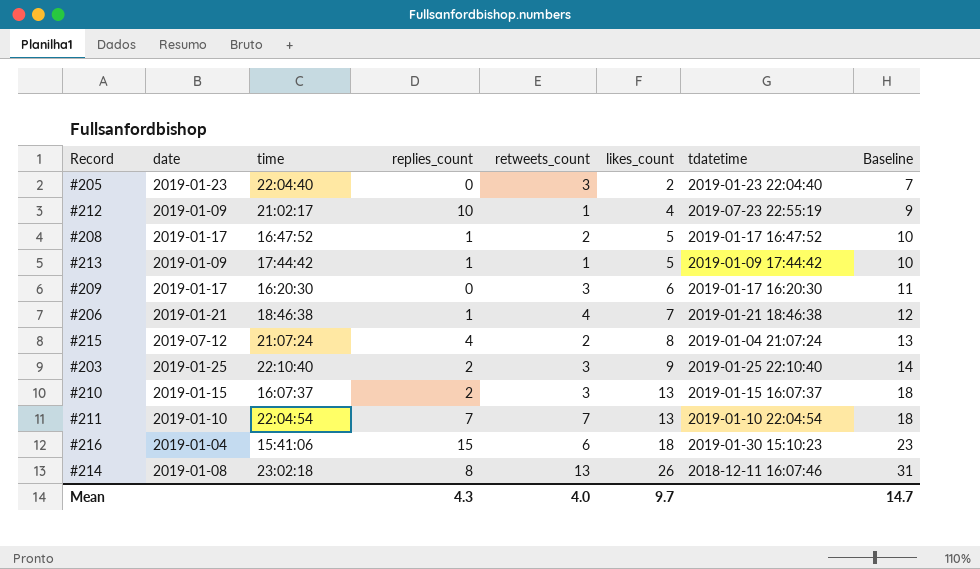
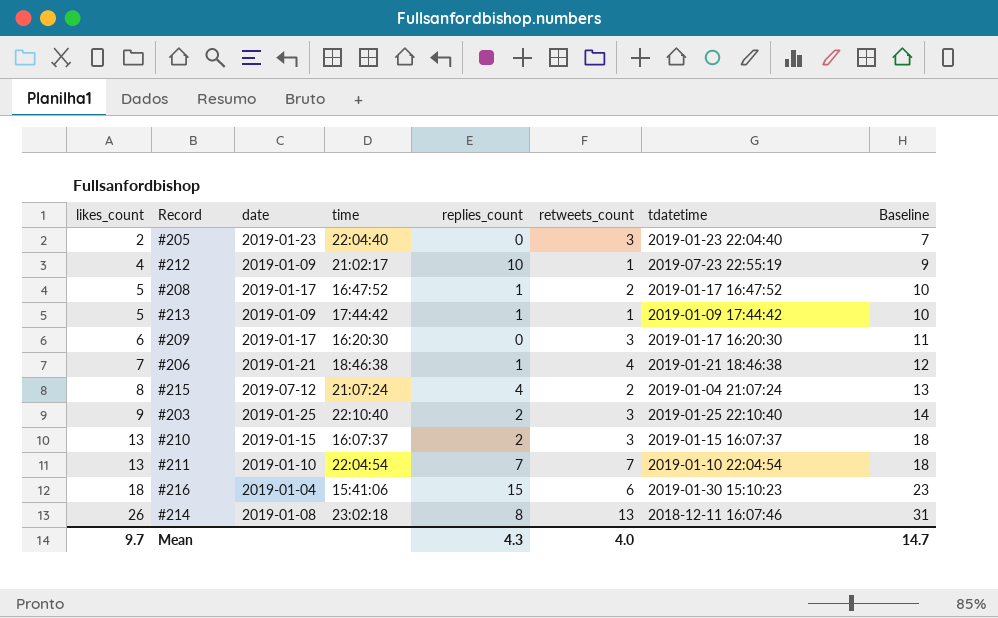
column likes_count | position: 6 -> 1

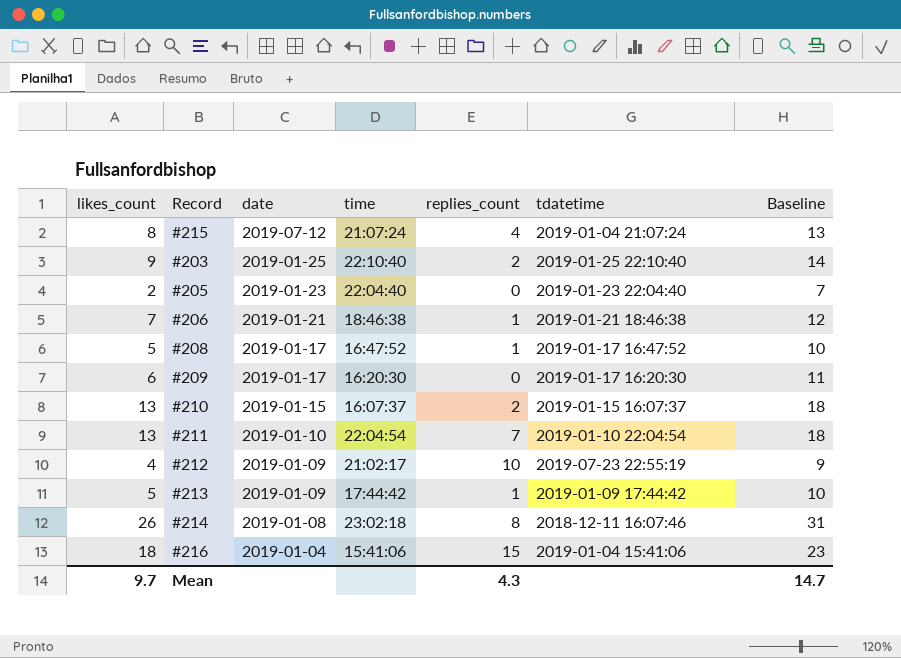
row order: likes_count ascending -> date descending
column retweets_count | position: 6 -> none
#216 | tdatetime: 2019-01-30 15:10:23 -> 2019-01-04 15:41:06

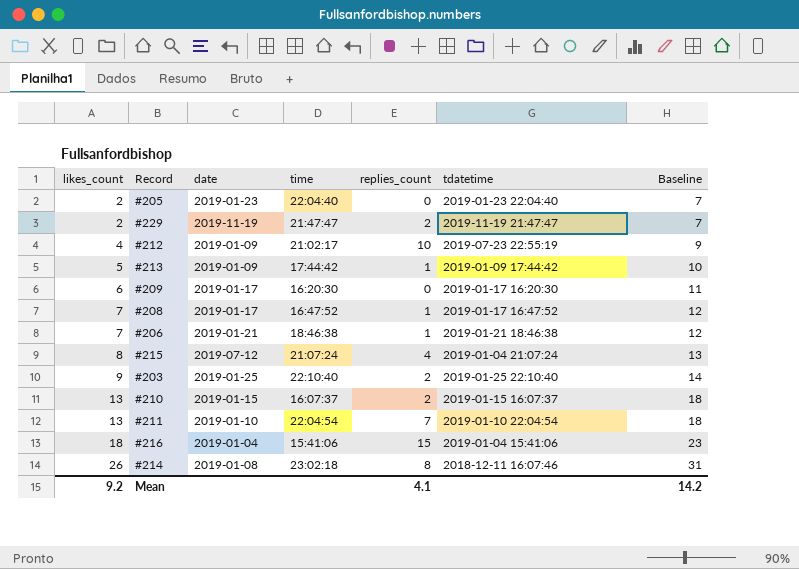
row order: date descending -> likes_count ascending
row #229: none -> 2 | 2019-11-19 | 21:47:47 | 2 | 2019-11-19 21:47:47 | 7
#208 | likes_count: 5 -> 7
#208 | Baseline: 10 -> 12
Mean | likes_count: 9.7 -> 9.2
Mean | replies_count: 4.3 -> 4.1
Mean | Baseline: 14.7 -> 14.2

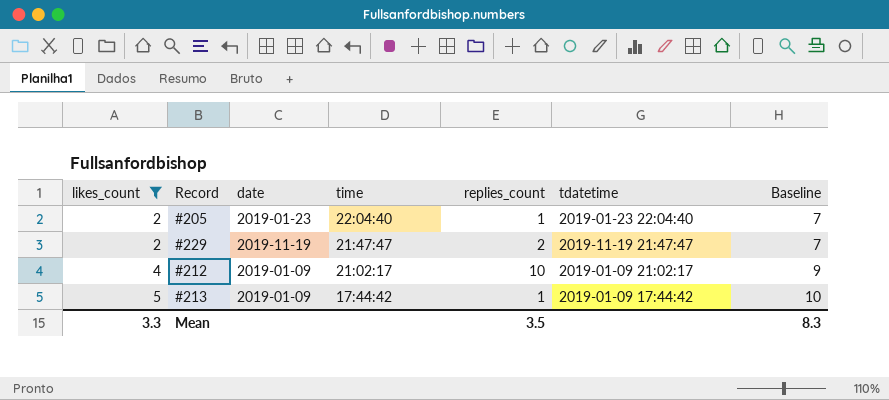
filter: none -> likes_count <= 5
#205 | replies_count: 0 -> 1
#212 | tdatetime: 2019-07-23 22:55:19 -> 2019-01-09 21:02:17
Mean | likes_count: 9.2 -> 3.3
Mean | replies_count: 4.1 -> 3.5
Mean | Baseline: 14.2 -> 8.3

